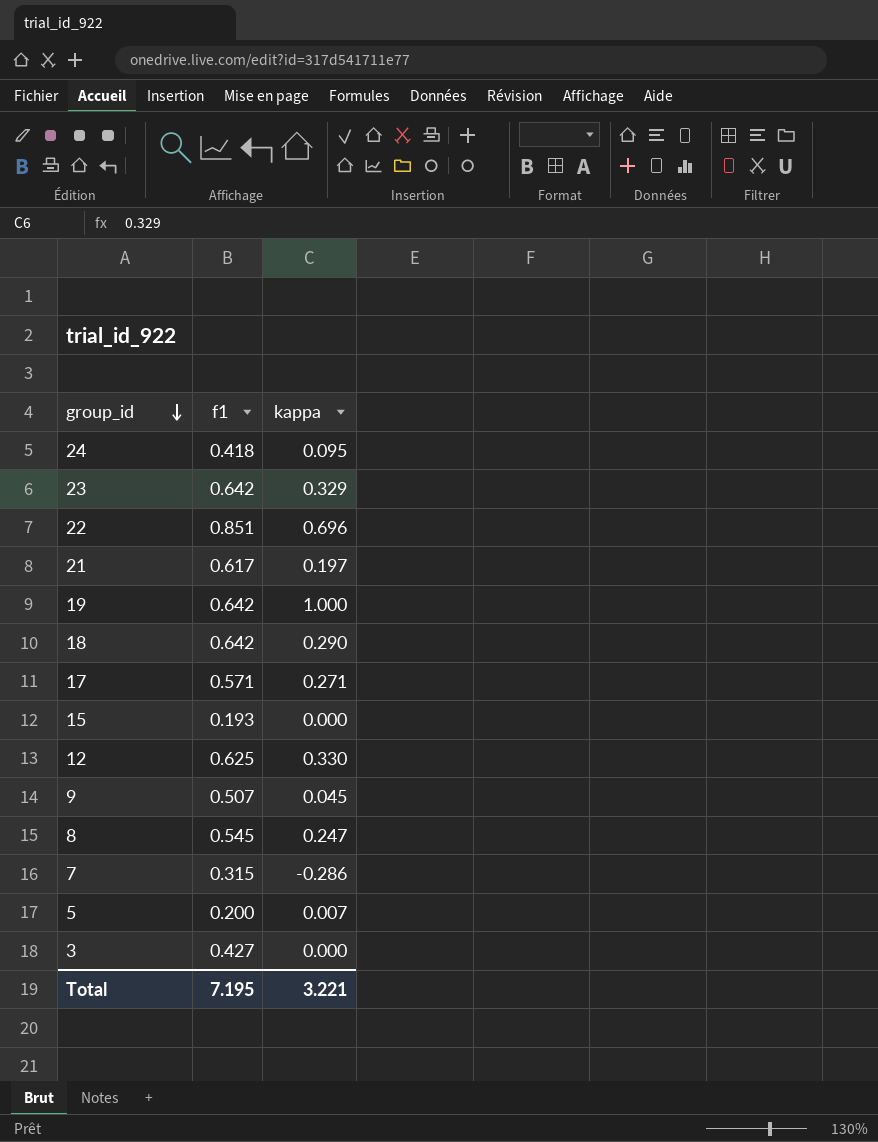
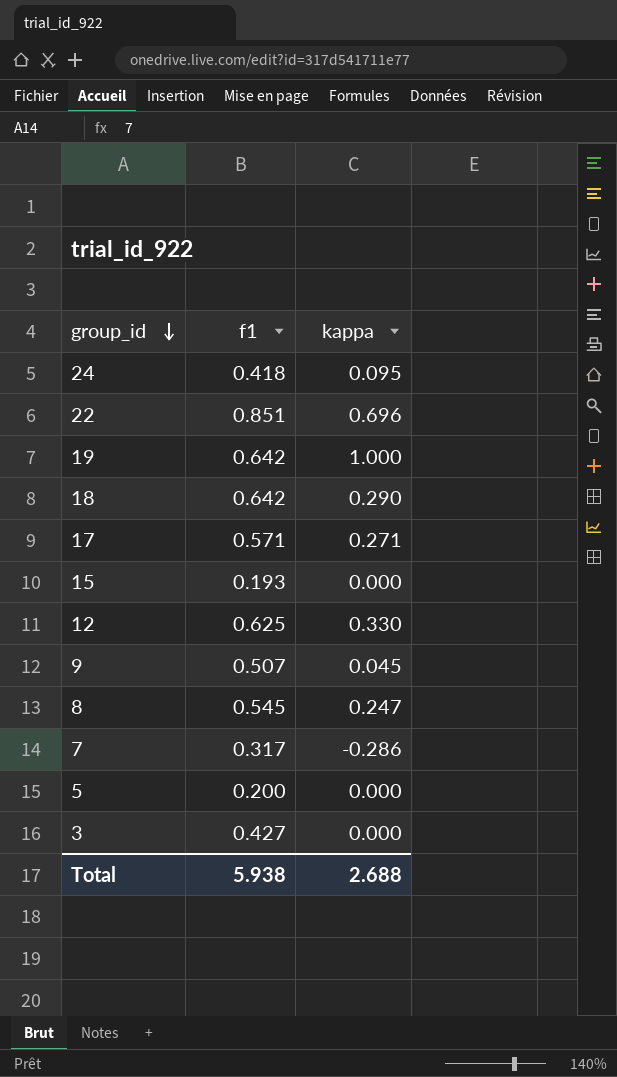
row 23: 0.642 | 0.329 -> none
row 21: 0.617 | 0.197 -> none
7 | f1: 0.315 -> 0.317
5 | kappa: 0.007 -> 0.000
Total | f1: 7.195 -> 5.938
Total | kappa: 3.221 -> 2.688

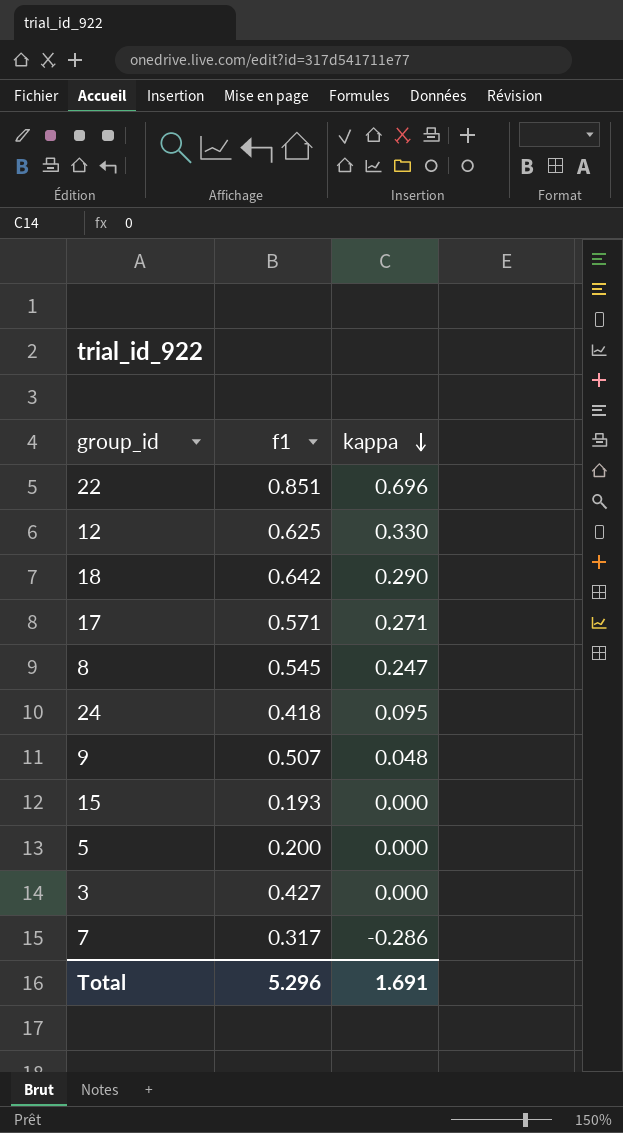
row order: group_id descending -> kappa descending
row 19: 0.642 | 1.000 -> none
9 | kappa: 0.045 -> 0.048
Total | f1: 5.938 -> 5.296
Total | kappa: 2.688 -> 1.691

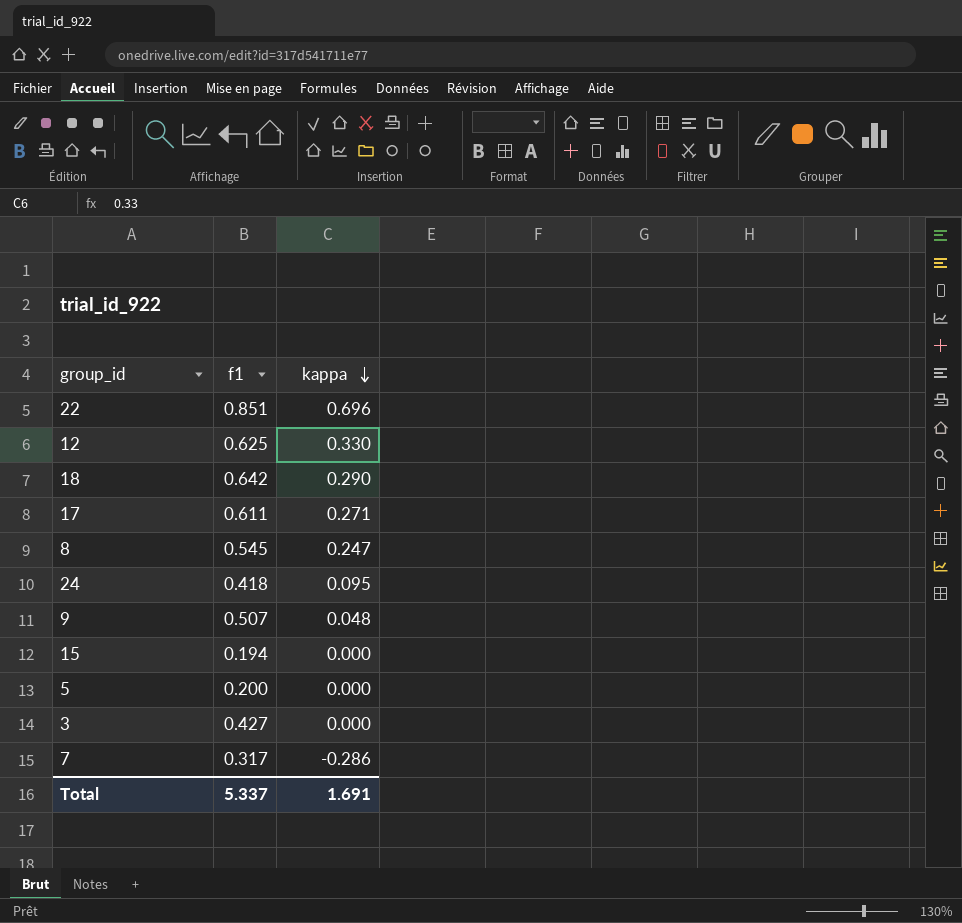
17 | f1: 0.571 -> 0.611
15 | f1: 0.193 -> 0.194
Total | f1: 5.296 -> 5.337

